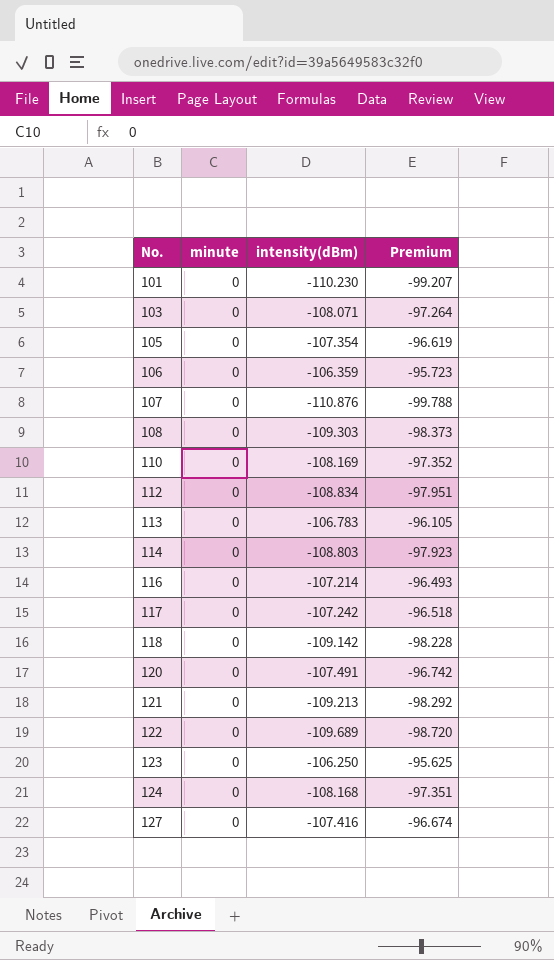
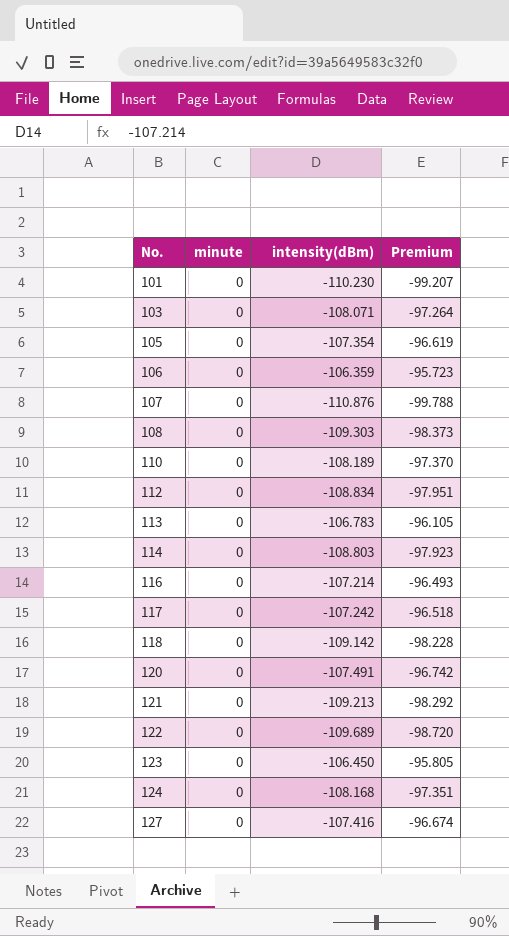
110 | intensity(dBm): -108.169 -> -108.189
110 | Premium: -97.352 -> -97.370
123 | intensity(dBm): -106.250 -> -106.450
123 | Premium: -95.625 -> -95.805

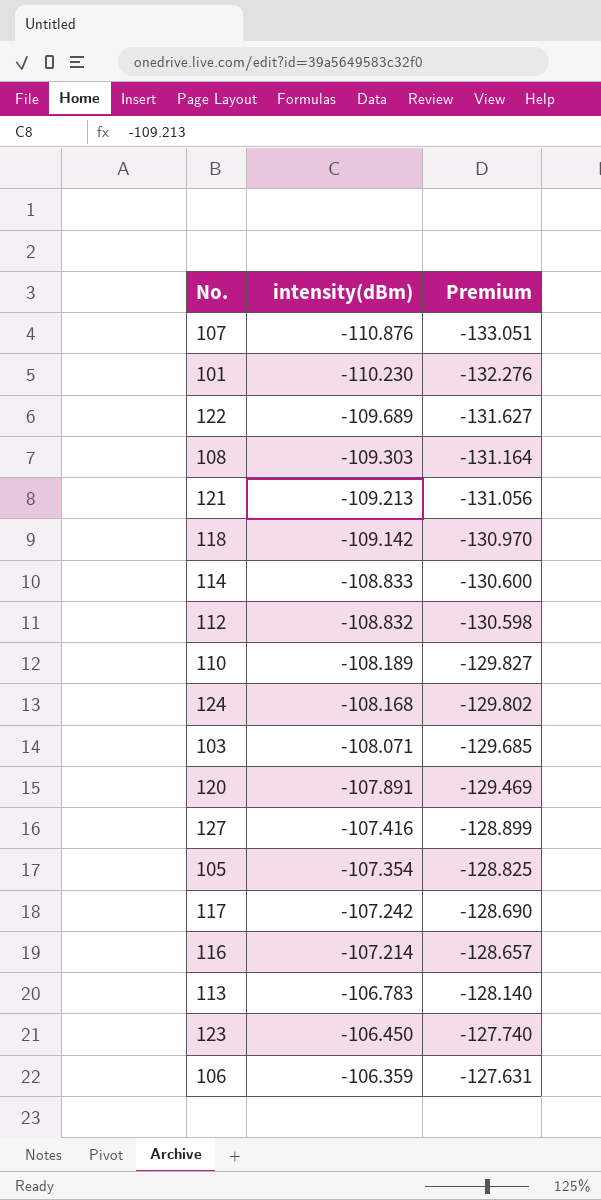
row order: No. ascending -> intensity(dBm) ascending
column minute | position: 2 -> none
column Premium | formula: [intensity(dBm)] * 0.9 -> [intensity(dBm)] * 1.2
114 | intensity(dBm): -108.803 -> -108.833
112 | intensity(dBm): -108.834 -> -108.832
120 | intensity(dBm): -107.491 -> -107.891

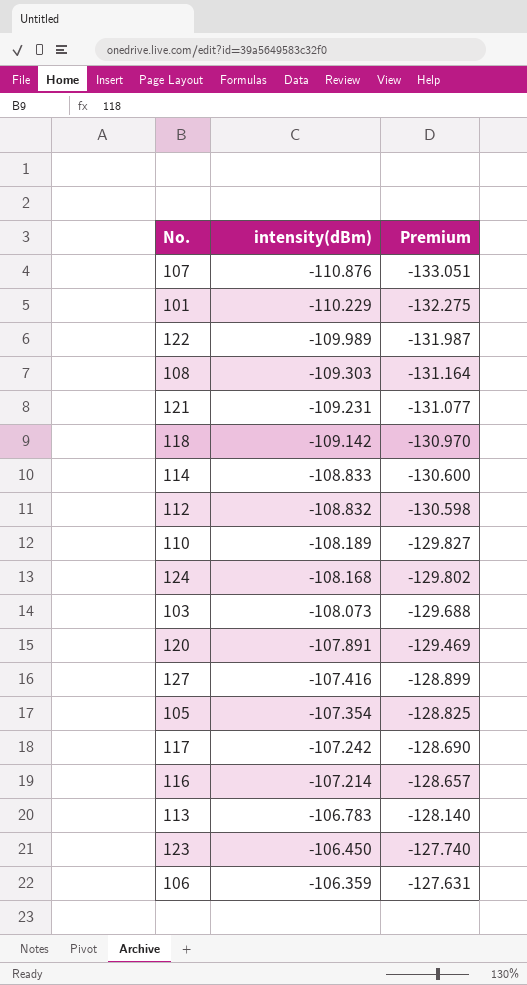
101 | intensity(dBm): -110.230 -> -110.229
101 | Premium: -132.276 -> -132.275
122 | intensity(dBm): -109.689 -> -109.989
122 | Premium: -131.627 -> -131.987
121 | intensity(dBm): -109.213 -> -109.231
121 | Premium: -131.056 -> -131.077
103 | intensity(dBm): -108.071 -> -108.073
103 | Premium: -129.685 -> -129.688

